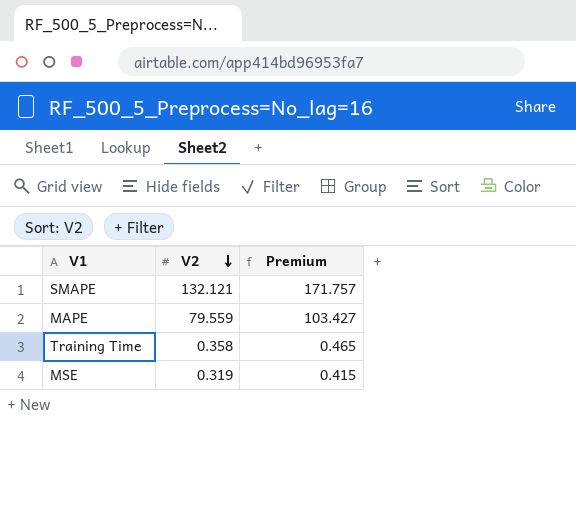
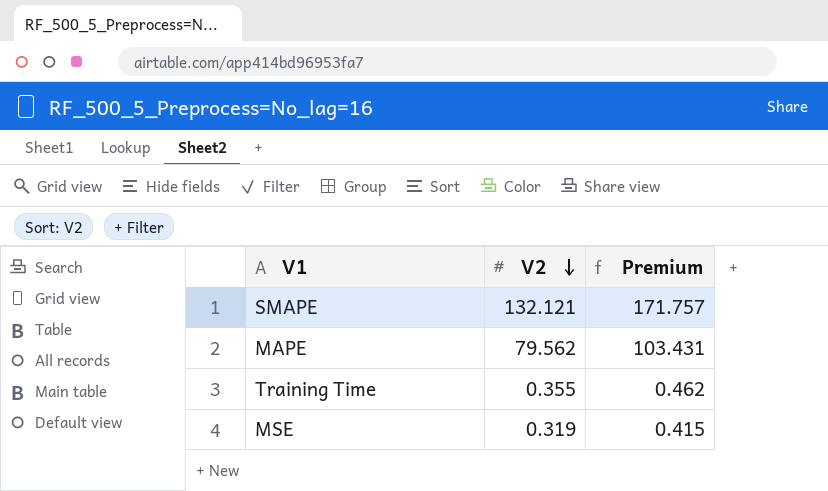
MAPE | V2: 79.559 -> 79.562
MAPE | Premium: 103.427 -> 103.431
Training Time | V2: 0.358 -> 0.355
Training Time | Premium: 0.465 -> 0.462

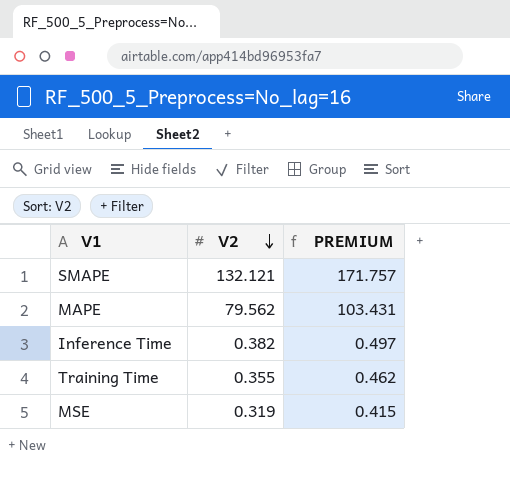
column name: Premium -> PREMIUM
row Inference Time: none -> 0.382 | 0.497

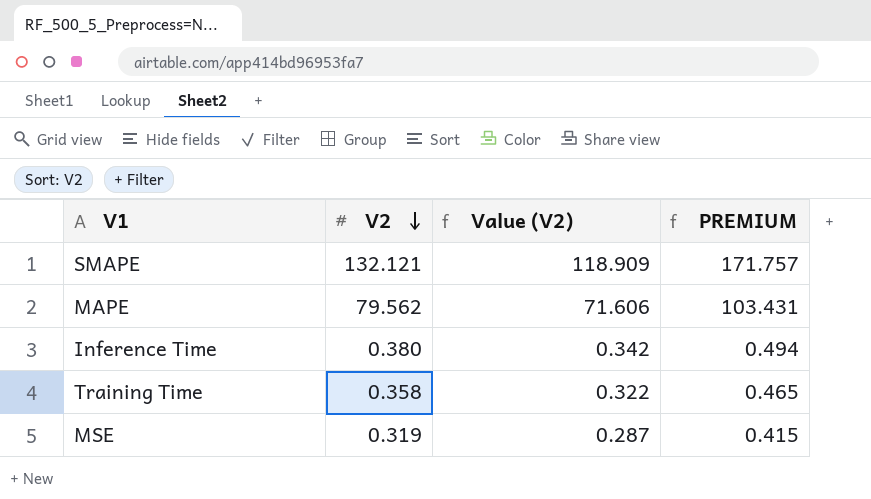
column Value (V2) | formula: none -> [V2] * 0.9
Inference Time | V2: 0.382 -> 0.380
Inference Time | PREMIUM: 0.497 -> 0.494
Training Time | V2: 0.355 -> 0.358
Training Time | PREMIUM: 0.462 -> 0.465

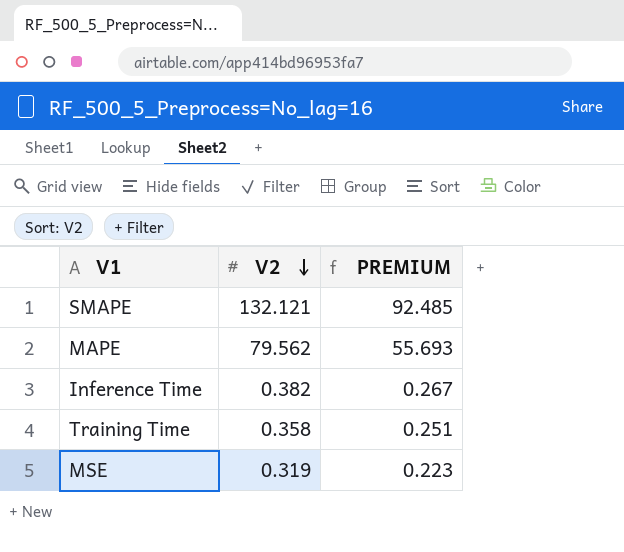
column Value (V2) | formula: [V2] * 0.9 -> none
column PREMIUM | formula: [V2] * 1.3 -> [V2] * 0.7
Inference Time | V2: 0.380 -> 0.382

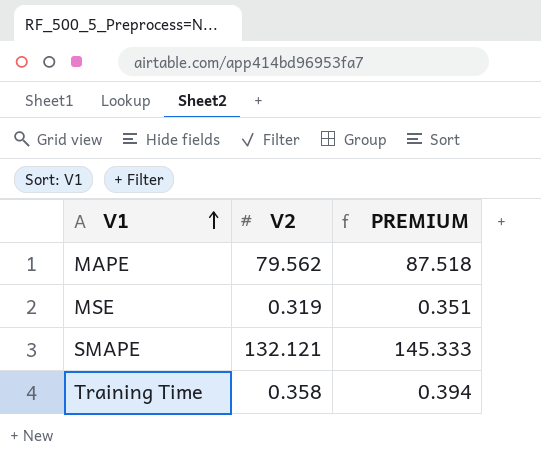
row order: V2 descending -> V1 ascending
column PREMIUM | formula: [V2] * 0.7 -> [V2] * 1.1
row Inference Time: 0.382 | 0.267 -> none

